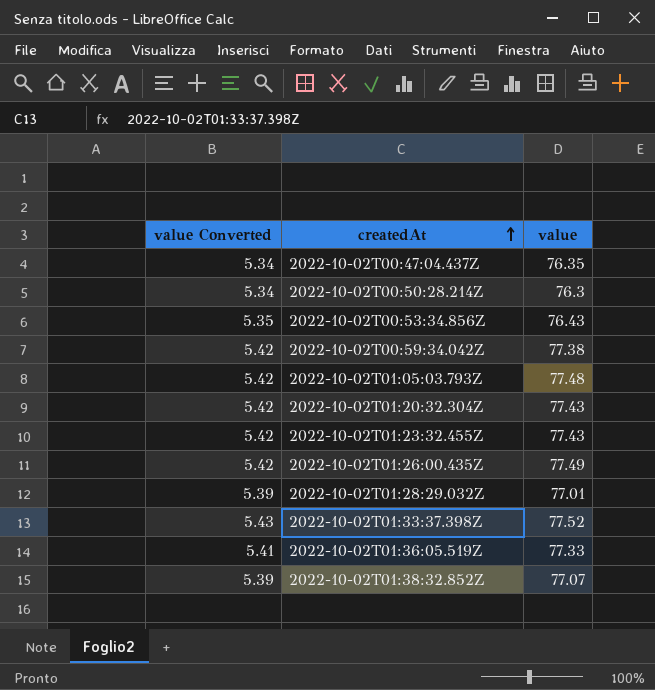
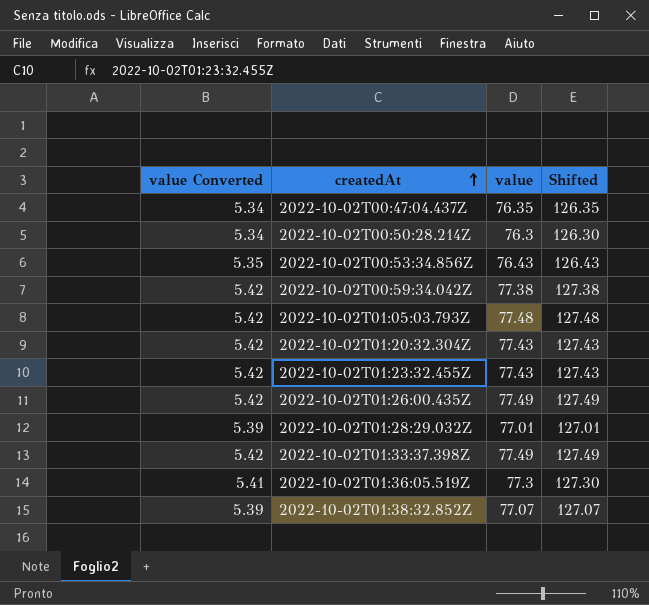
column Shifted | formula: none -> [value] + 50
2022-10-02T01:33:37.398Z | value Converted: 5.43 -> 5.42
2022-10-02T01:33:37.398Z | value: 77.52 -> 77.49
2022-10-02T01:36:05.519Z | value: 77.33 -> 77.3

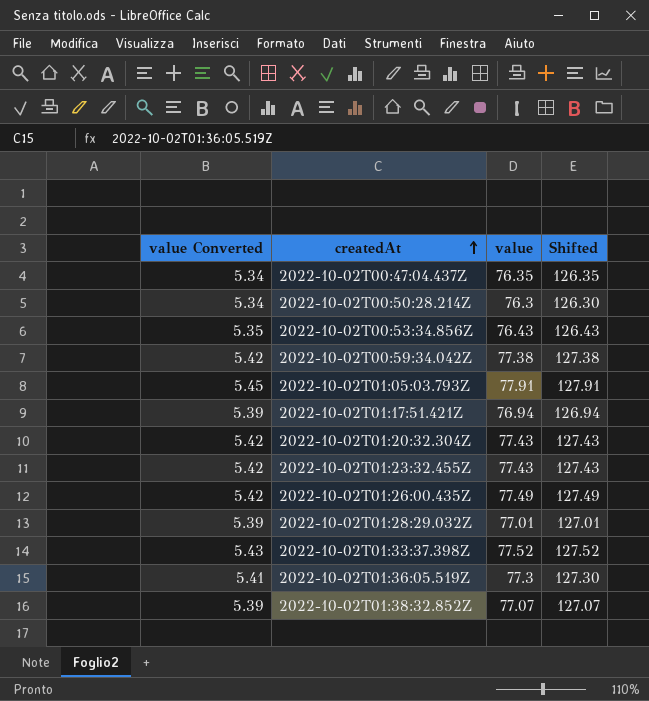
2022-10-02T01:05:03.793Z | value Converted: 5.42 -> 5.45
2022-10-02T01:05:03.793Z | value: 77.48 -> 77.91
2022-10-02T01:05:03.793Z | Shifted: 127.48 -> 127.91
row 2022-10-02T01:17:51.421Z: none -> 5.39 | 76.94 | 126.94
2022-10-02T01:33:37.398Z | value Converted: 5.42 -> 5.43
2022-10-02T01:33:37.398Z | value: 77.49 -> 77.52
2022-10-02T01:33:37.398Z | Shifted: 127.49 -> 127.52

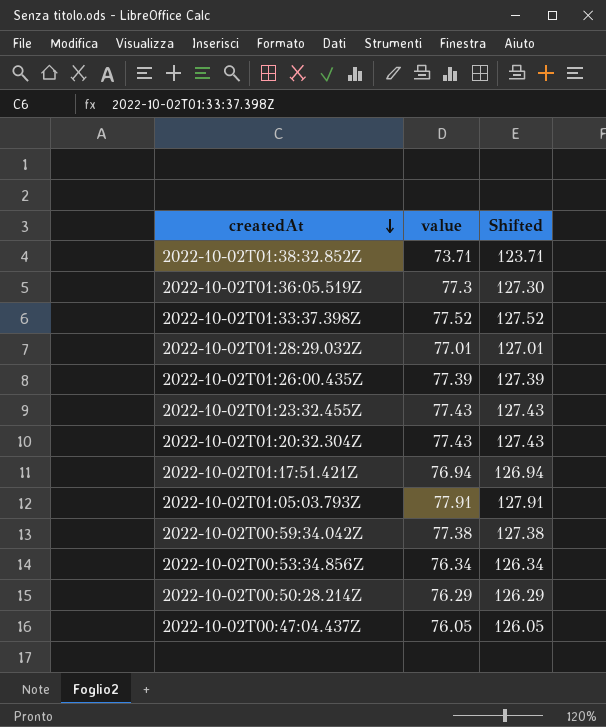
row order: createdAt ascending -> createdAt descending
column value Converted | formula: [value] * 0.07 -> none
2022-10-02T01:38:32.852Z | value: 77.07 -> 73.71
2022-10-02T01:38:32.852Z | Shifted: 127.07 -> 123.71
2022-10-02T01:26:00.435Z | value: 77.49 -> 77.39
2022-10-02T01:26:00.435Z | Shifted: 127.49 -> 127.39
2022-10-02T00:53:34.856Z | value: 76.43 -> 76.34
2022-10-02T00:53:34.856Z | Shifted: 126.43 -> 126.34
2022-10-02T00:50:28.214Z | value: 76.3 -> 76.29
2022-10-02T00:50:28.214Z | Shifted: 126.30 -> 126.29
2022-10-02T00:47:04.437Z | value: 76.35 -> 76.05
2022-10-02T00:47:04.437Z | Shifted: 126.35 -> 126.05

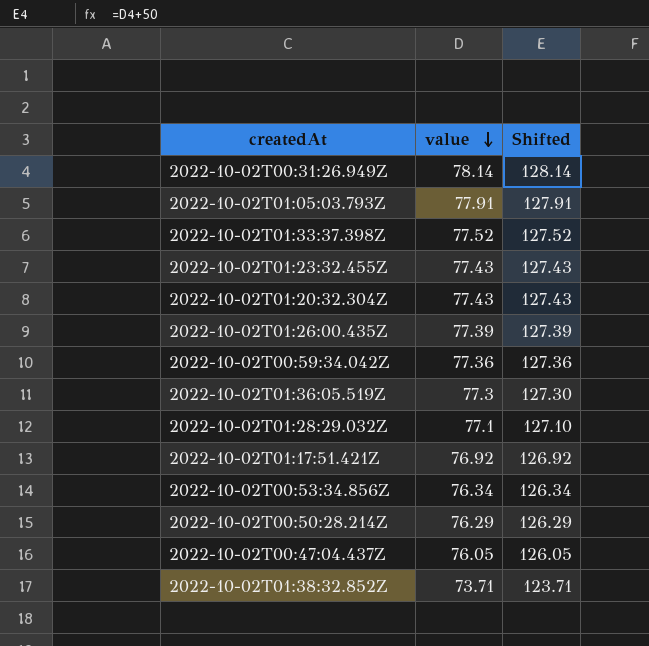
row order: createdAt descending -> value descending
row 2022-10-02T00:31:26.949Z: none -> 78.14 | 128.14
2022-10-02T00:59:34.042Z | value: 77.38 -> 77.36
2022-10-02T00:59:34.042Z | Shifted: 127.38 -> 127.36
2022-10-02T01:28:29.032Z | value: 77.01 -> 77.1
2022-10-02T01:28:29.032Z | Shifted: 127.01 -> 127.10
2022-10-02T01:17:51.421Z | value: 76.94 -> 76.92
2022-10-02T01:17:51.421Z | Shifted: 126.94 -> 126.92

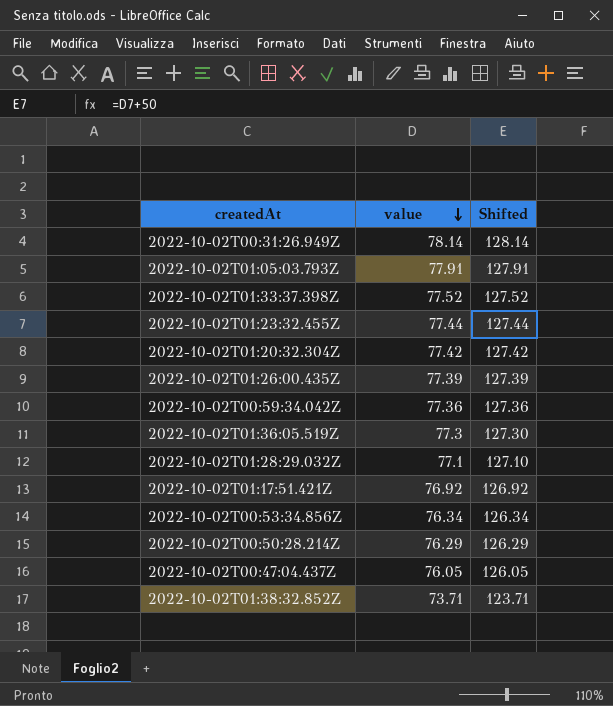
2022-10-02T01:23:32.455Z | value: 77.43 -> 77.44
2022-10-02T01:23:32.455Z | Shifted: 127.43 -> 127.44
2022-10-02T01:20:32.304Z | value: 77.43 -> 77.42
2022-10-02T01:20:32.304Z | Shifted: 127.43 -> 127.42

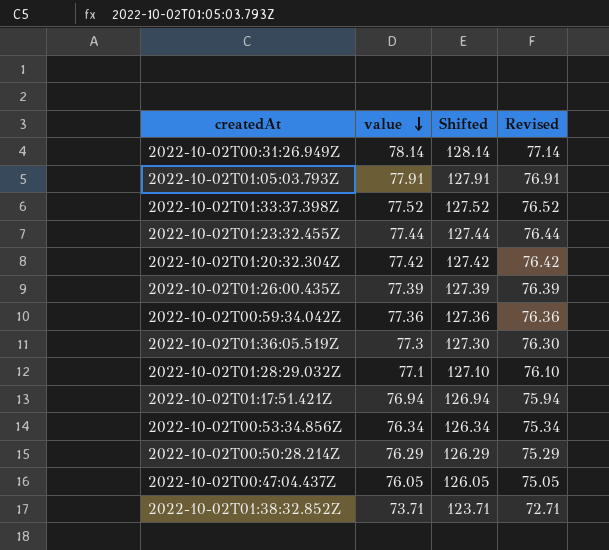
column Revised | formula: none -> [value] - 1
2022-10-02T01:17:51.421Z | value: 76.92 -> 76.94
2022-10-02T01:17:51.421Z | Shifted: 126.92 -> 126.94

